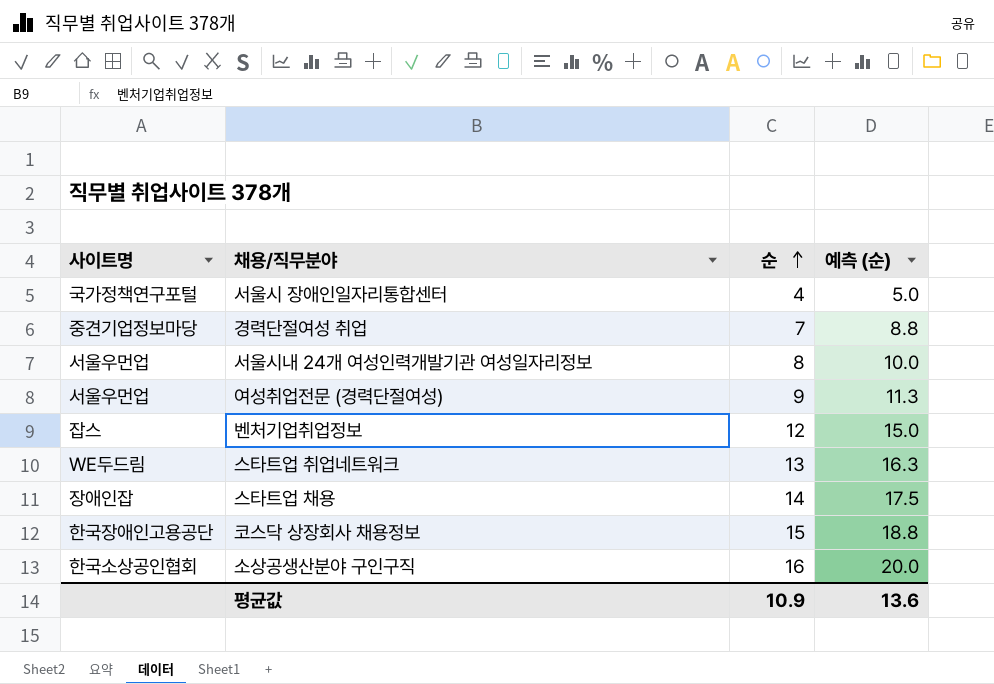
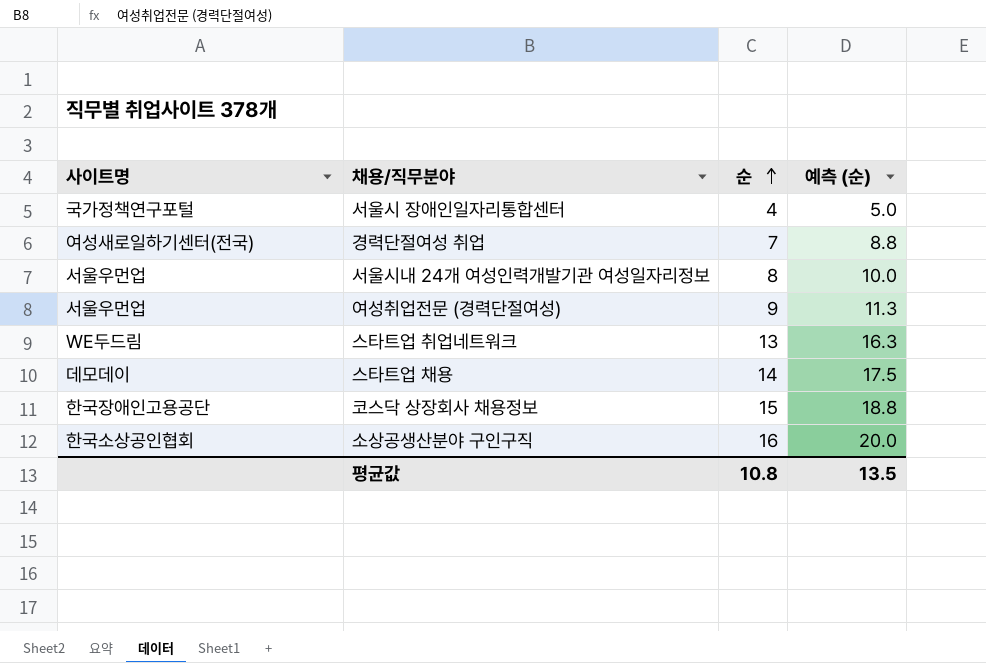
row 벤처기업취업정보: 잡스 | 12 | 15.0 -> none
경력단절여성 취업 | 사이트명: 중견기업정보마당 -> 여성새로일하기센터(전국)
스타트업 채용 | 사이트명: 장애인잡 -> 데모데이
평균값 | 순: 10.9 -> 10.8
평균값 | 예측 (순): 13.6 -> 13.5

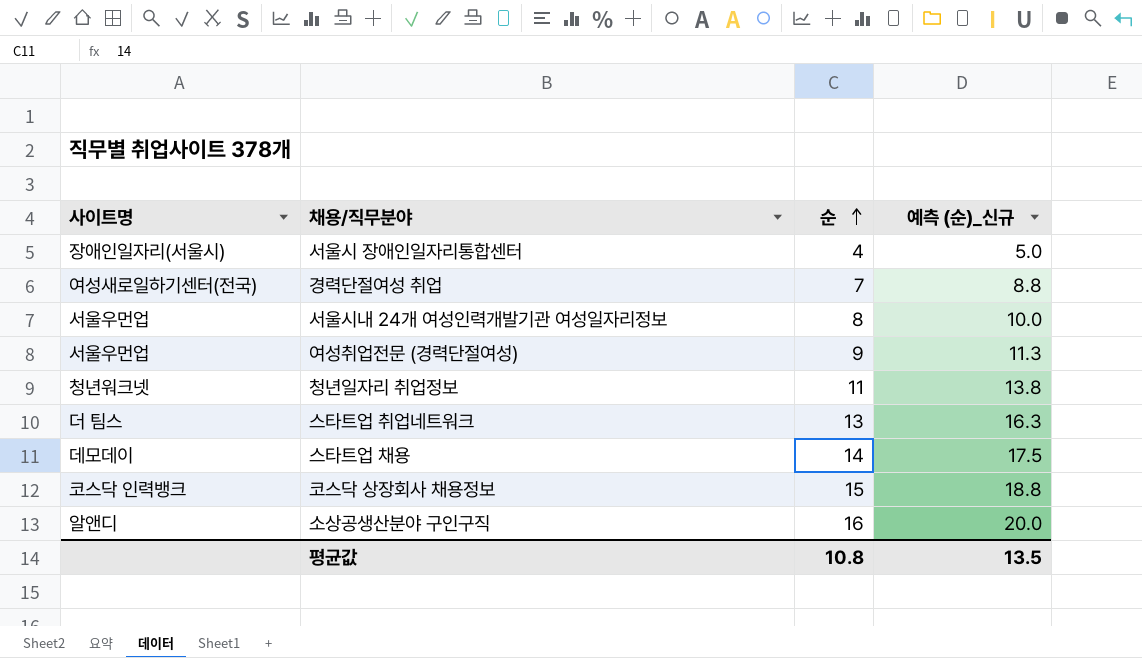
column name: 예측 (순) -> 예측 (순)_신규
서울시 장애인일자리통합센터 | 사이트명: 국가정책연구포털 -> 장애인일자리(서울시)
row 청년일자리 취업정보: none -> 청년워크넷 | 11 | 13.8
스타트업 취업네트워크 | 사이트명: WE두드림 -> 더 팀스
코스닥 상장회사 채용정보 | 사이트명: 한국장애인고용공단 -> 코스닥 인력뱅크
소상공생산분야 구인구직 | 사이트명: 한국소상공인협회 -> 알앤디

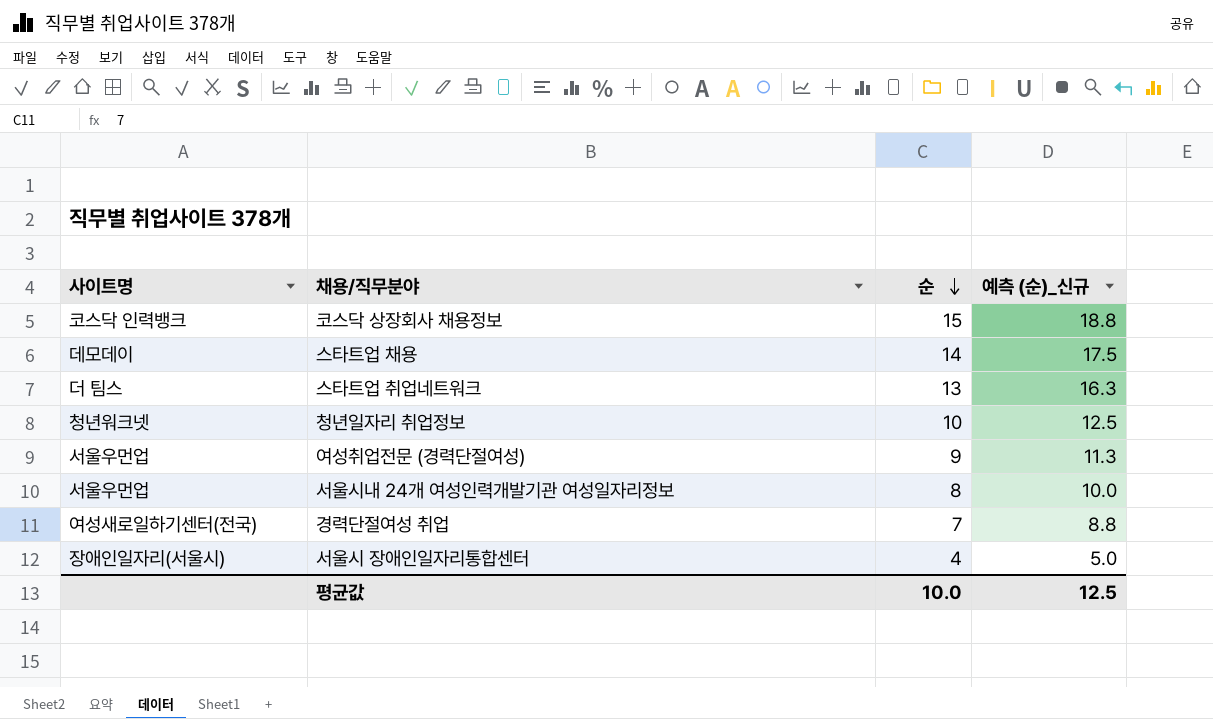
row order: 순 ascending -> 순 descending
row 소상공생산분야 구인구직: 알앤디 | 16 | 20.0 -> none
청년일자리 취업정보 | 순: 11 -> 10
청년일자리 취업정보 | 예측 (순)_신규: 13.8 -> 12.5
평균값 | 순: 10.8 -> 10.0
평균값 | 예측 (순)_신규: 13.5 -> 12.5

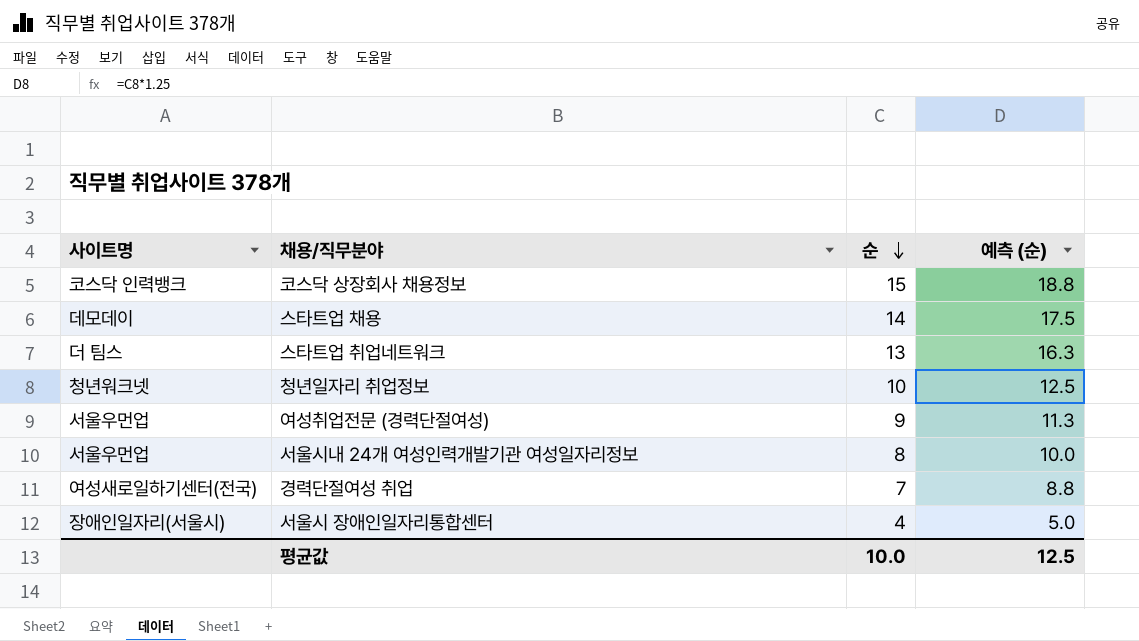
column name: 예측 (순)_신규 -> 예측 (순)

